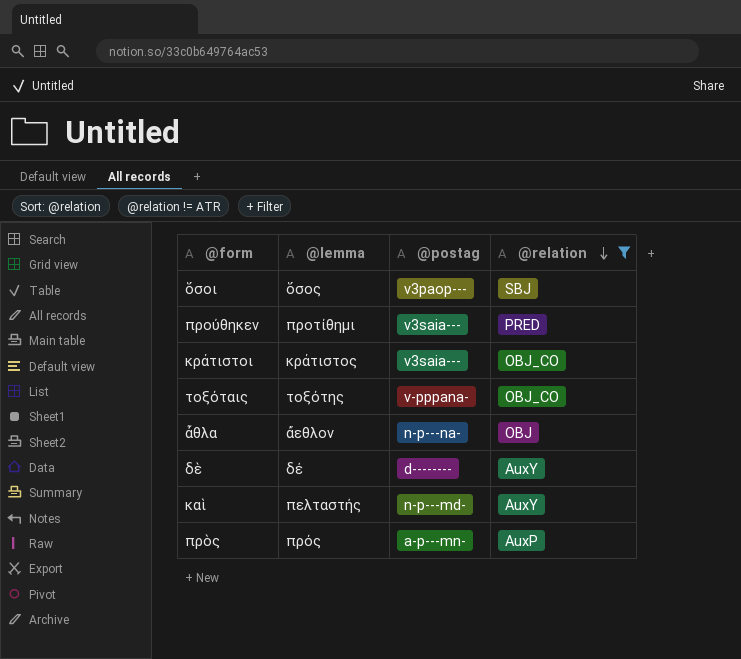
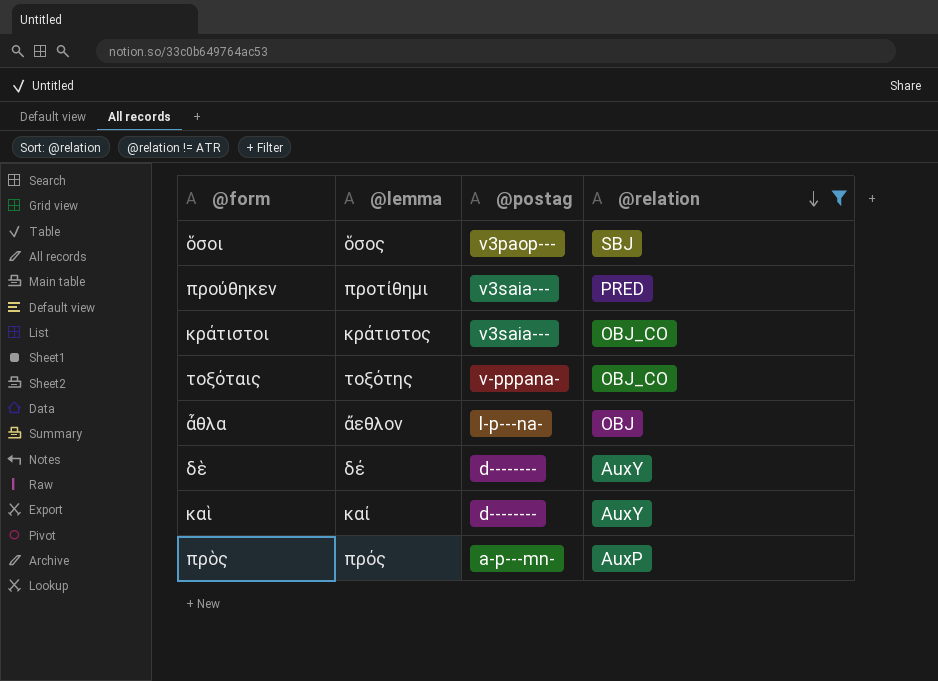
ἆθλα | @postag: n-p---na- -> l-p---na-
καὶ | @lemma: πελταστής -> καί
καὶ | @postag: n-p---md- -> d--------

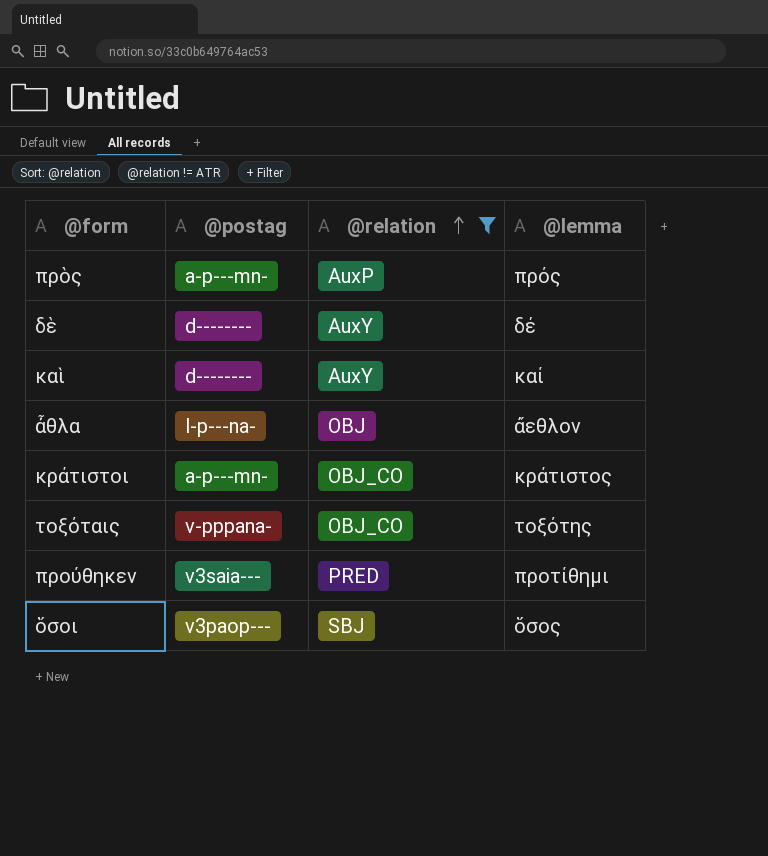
row order: @relation descending -> @relation ascending
column @lemma | position: 2 -> 4
κράτιστοι | @postag: v3saia--- -> a-p---mn-

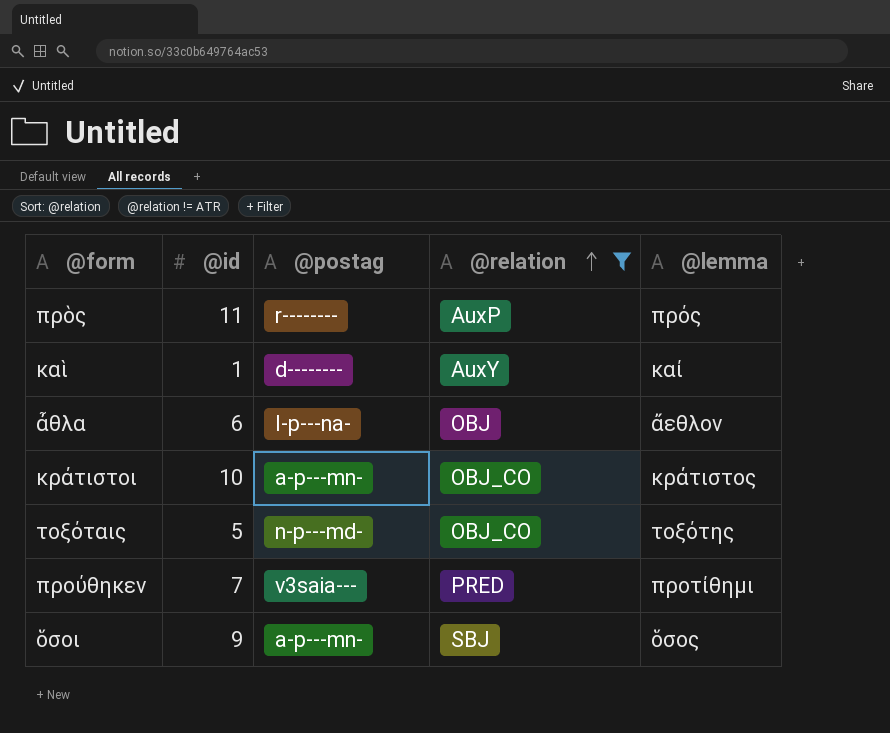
column @id | position: none -> 2
row δὲ: d-------- | AuxY | δέ -> none
πρὸς | @postag: a-p---mn- -> r--------
τοξόταις | @postag: v-pppana- -> n-p---md-
ὅσοι | @postag: v3paop--- -> a-p---mn-

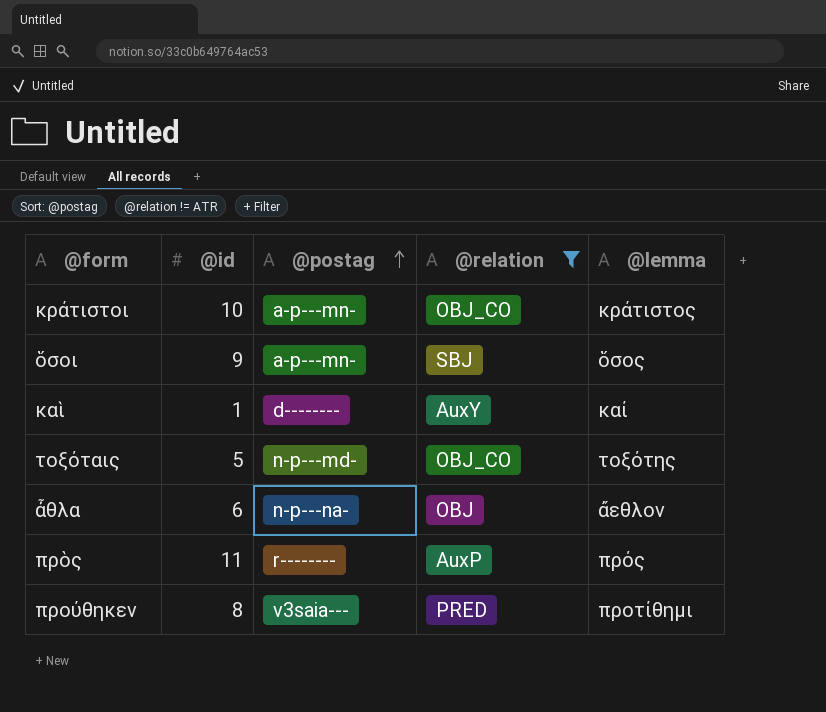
row order: @relation ascending -> @postag ascending
ἆθλα | @postag: l-p---na- -> n-p---na-
προύθηκεν | @id: 7 -> 8

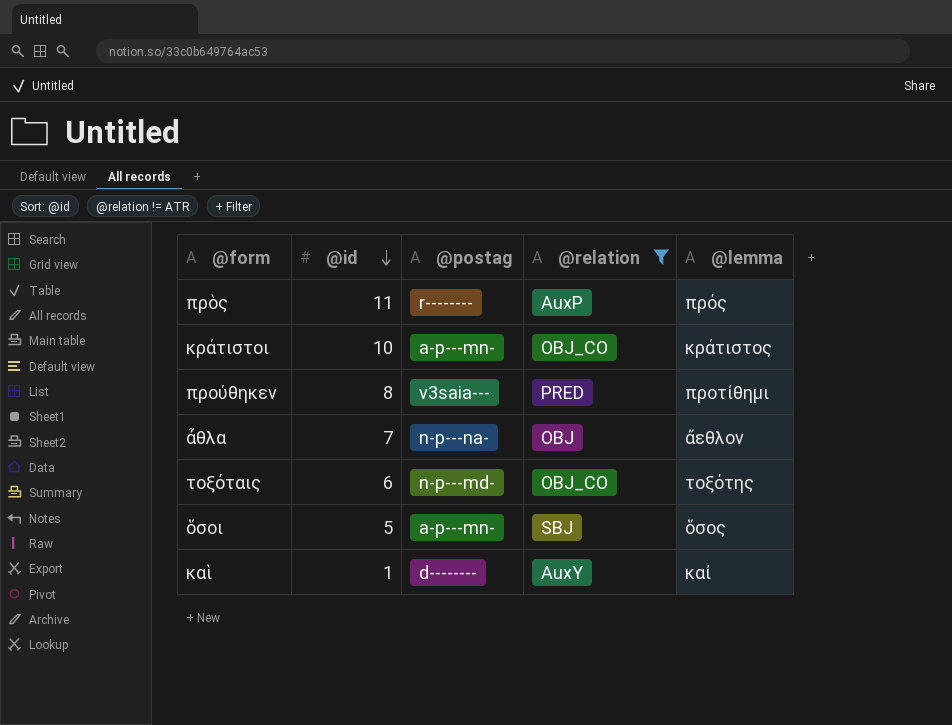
row order: @postag ascending -> @id descending
ἆθλα | @id: 6 -> 7
τοξόταις | @id: 5 -> 6
ὅσοι | @id: 9 -> 5

